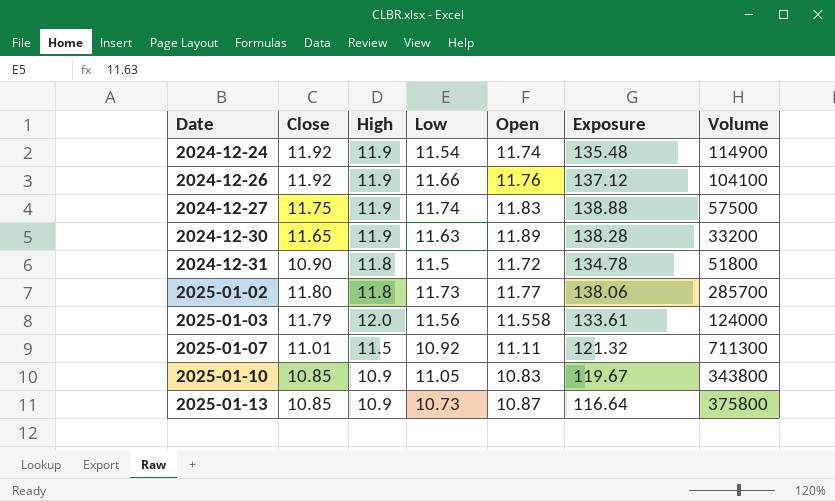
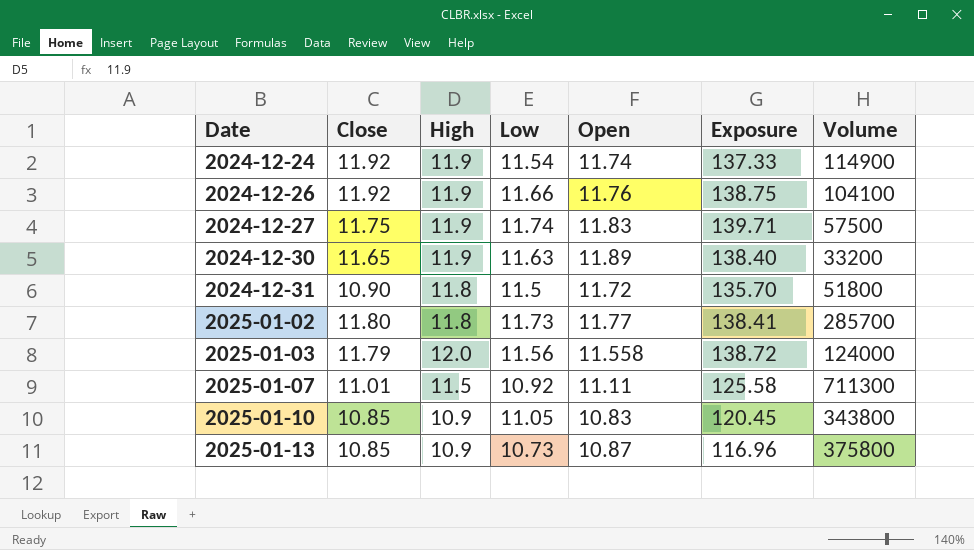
column Exposure | formula: [Low] * [Open] -> [High] * [Low]

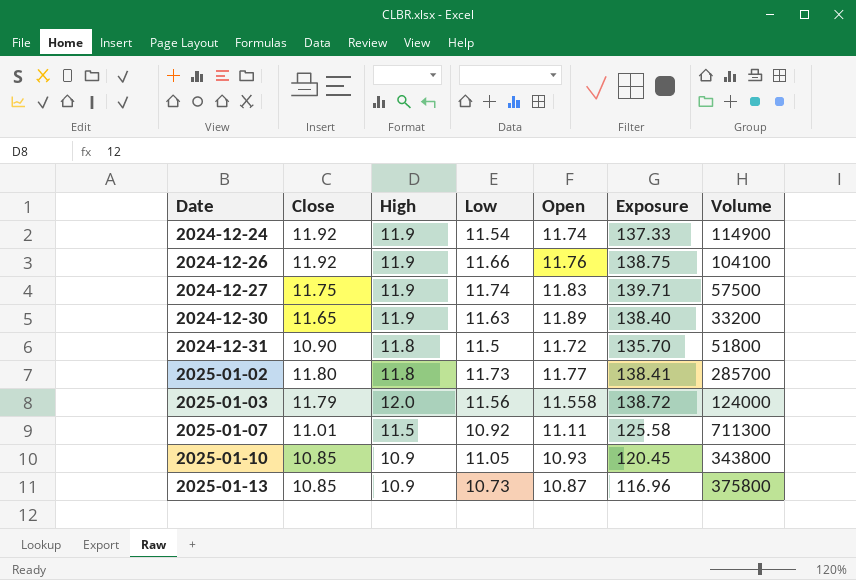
2025-01-10 | Open: 10.83 -> 10.93

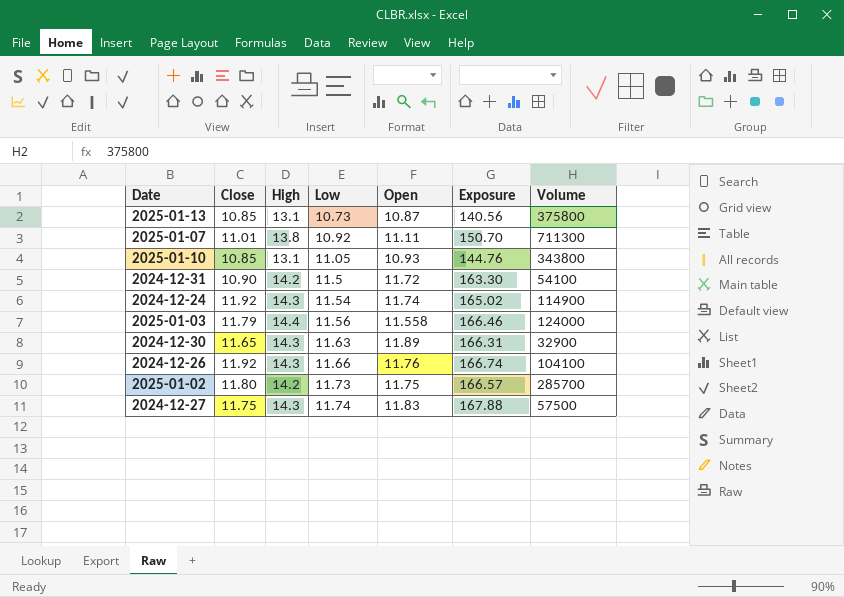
row order: Date ascending -> Low ascending
2025-01-13 | High: 10.9 -> 13.1
2025-01-13 | Exposure: 116.96 -> 140.56
2025-01-07 | High: 11.5 -> 13.8
2025-01-07 | Exposure: 125.58 -> 150.70
2025-01-10 | High: 10.9 -> 13.1
2025-01-10 | Exposure: 120.45 -> 144.76
2024-12-31 | High: 11.8 -> 14.2
2024-12-31 | Exposure: 135.70 -> 163.30
2024-12-31 | Volume: 51800 -> 54100
2024-12-24 | High: 11.9 -> 14.3
2024-12-24 | Exposure: 137.33 -> 165.02
2025-01-03 | High: 12.0 -> 14.4
2025-01-03 | Exposure: 138.72 -> 166.46
2024-12-30 | High: 11.9 -> 14.3
2024-12-30 | Exposure: 138.40 -> 166.31
2024-12-30 | Volume: 33200 -> 32900
2024-12-26 | High: 11.9 -> 14.3
2024-12-26 | Exposure: 138.75 -> 166.74
2025-01-02 | High: 11.8 -> 14.2
2025-01-02 | Open: 11.77 -> 11.75
2025-01-02 | Exposure: 138.41 -> 166.57
2024-12-27 | High: 11.9 -> 14.3
2024-12-27 | Exposure: 139.71 -> 167.88

